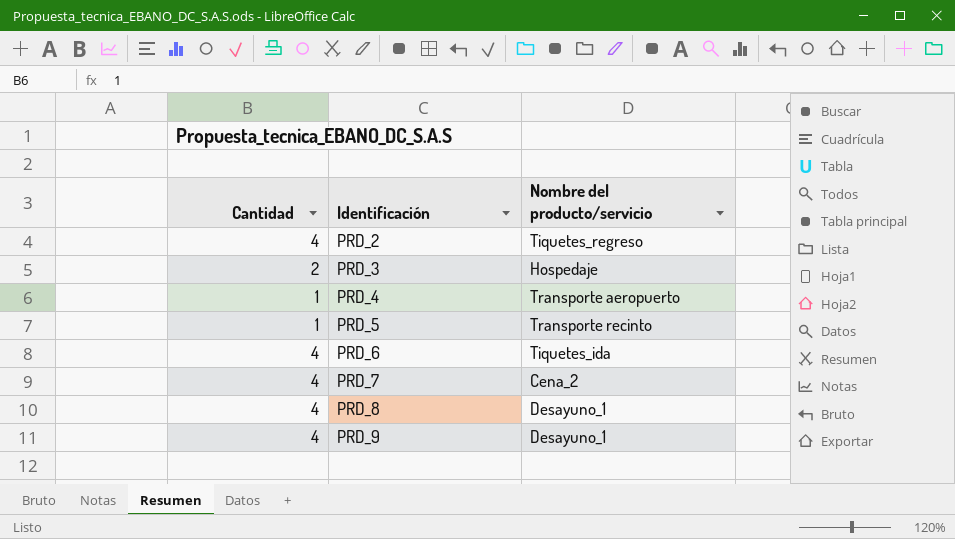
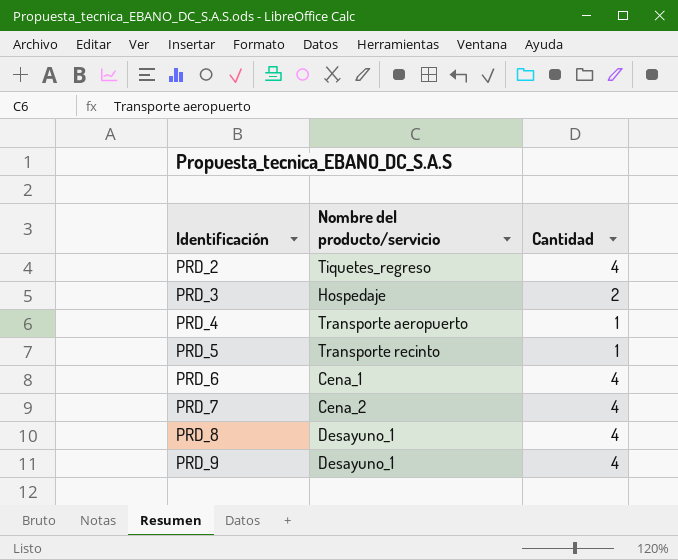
column Cantidad | position: 1 -> 3
PRD_6 | Nombre del producto/servicio: Tiquetes_ida -> Cena_1

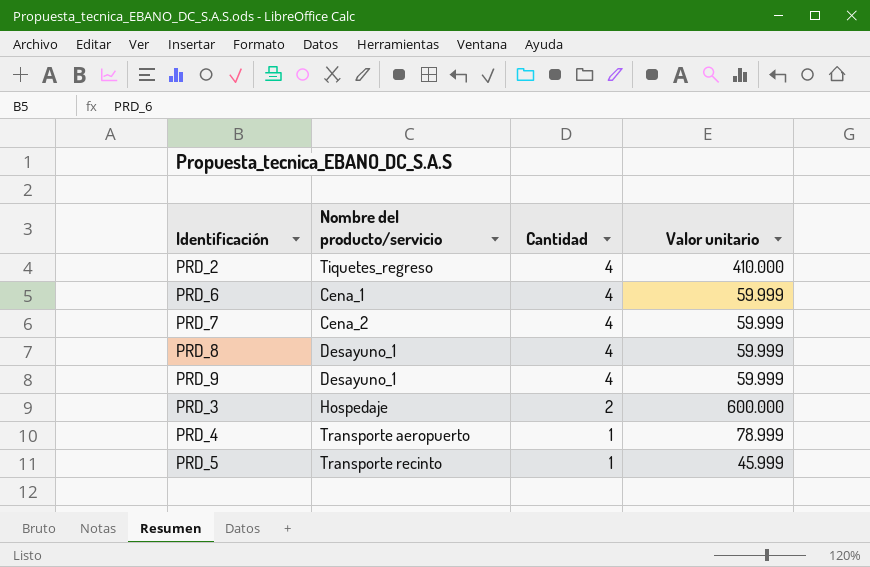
row order: Identificación ascending -> Cantidad descending
column Valor unitario | position: none -> 4

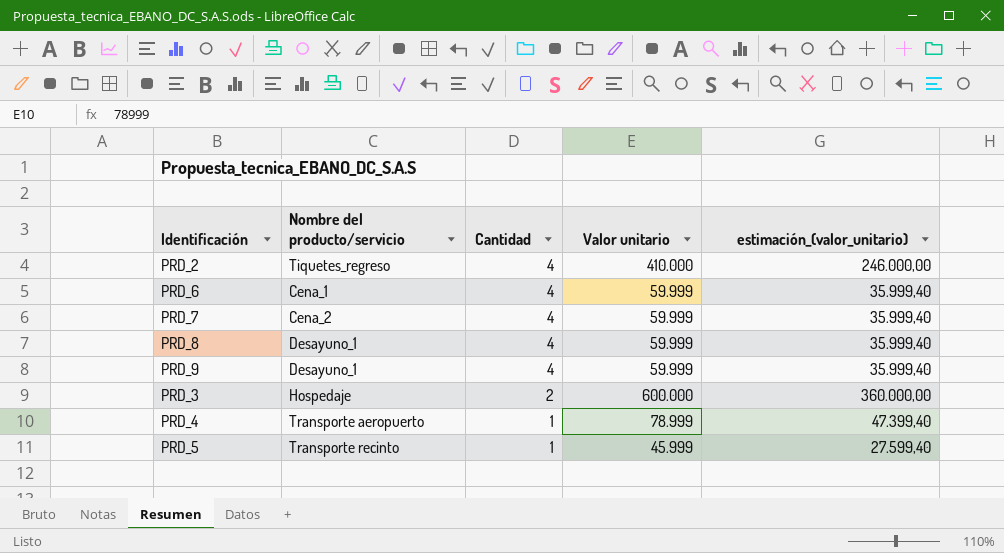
column estimación_(valor_unitario) | formula: none -> [Valor unitario] * 0,6

